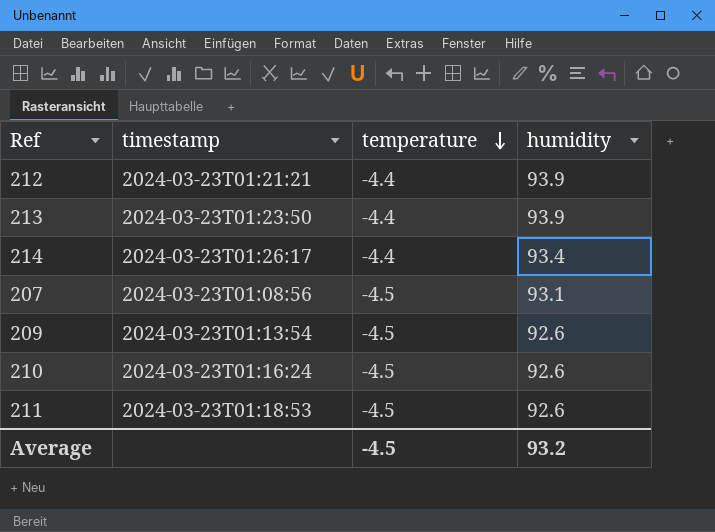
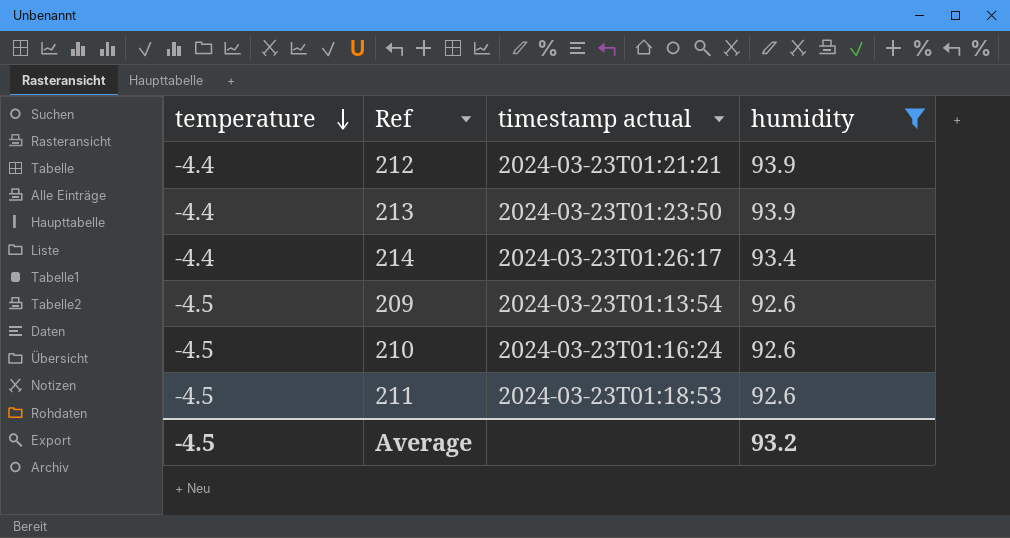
filter: none -> humidity != 93.1
column temperature | position: 3 -> 1
column name: timestamp -> timestamp actual

